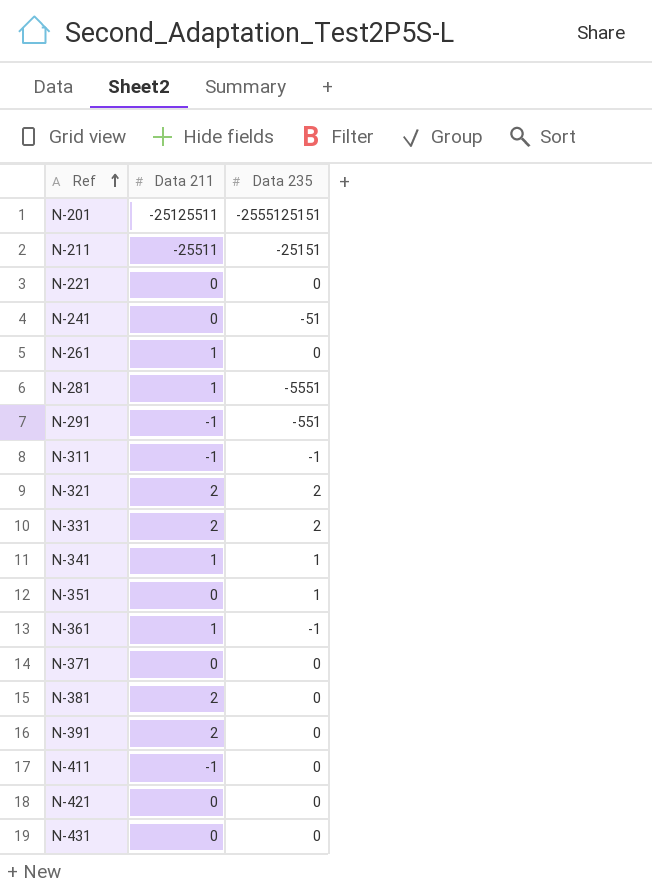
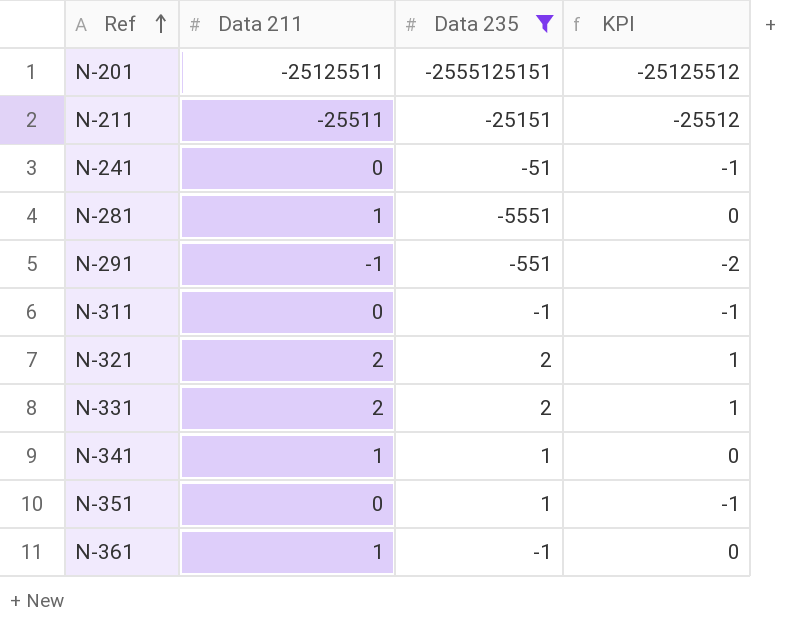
filter: none -> Data 235 != 0
column KPI | formula: none -> [Data 211] - 1
N-311 | Data 211: -1 -> 0

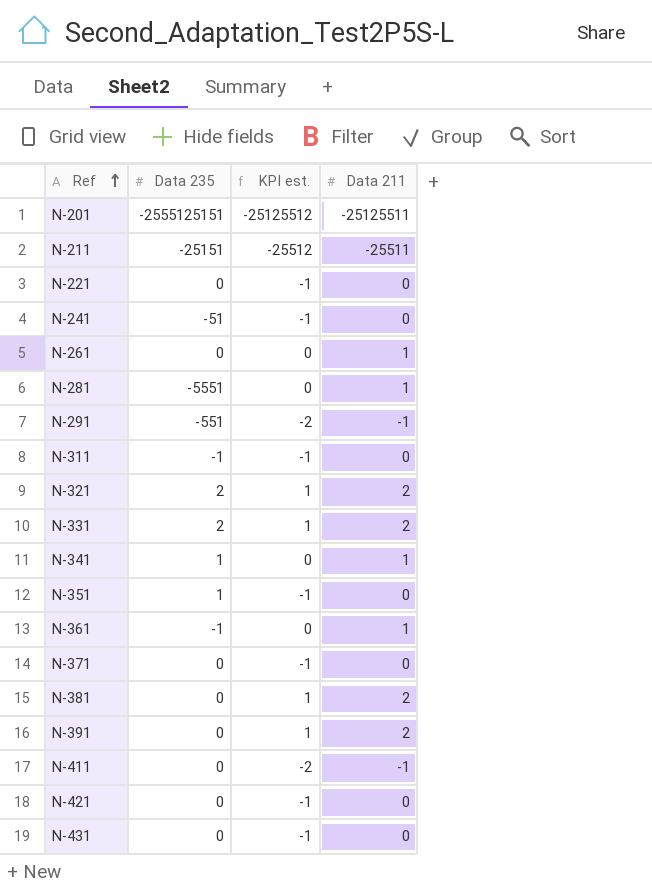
filter: Data 235 != 0 -> none
column name: KPI -> KPI est.
column Data 211 | position: 2 -> 4

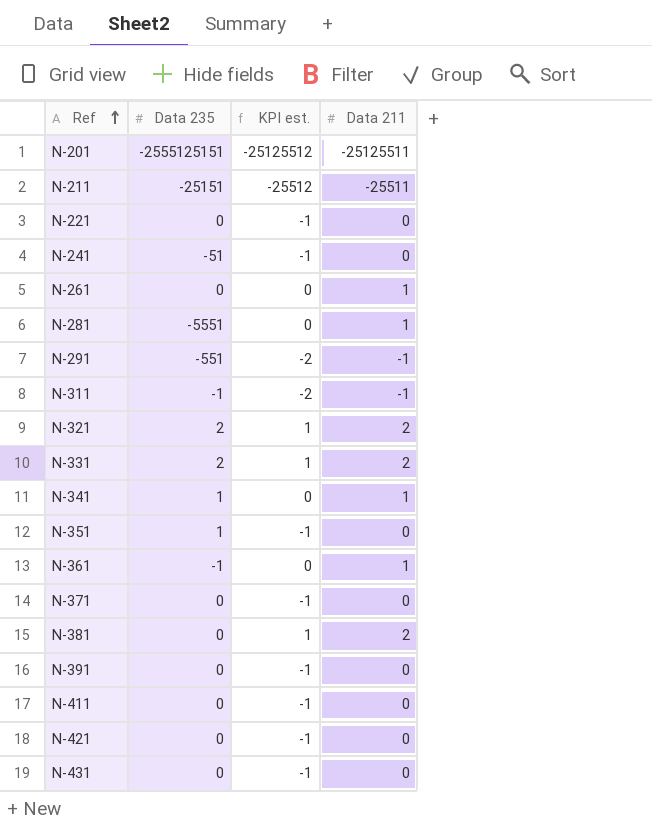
N-311 | KPI est.: -1 -> -2
N-311 | Data 211: 0 -> -1
N-391 | KPI est.: 1 -> -1
N-391 | Data 211: 2 -> 0
N-411 | KPI est.: -2 -> -1
N-411 | Data 211: -1 -> 0

